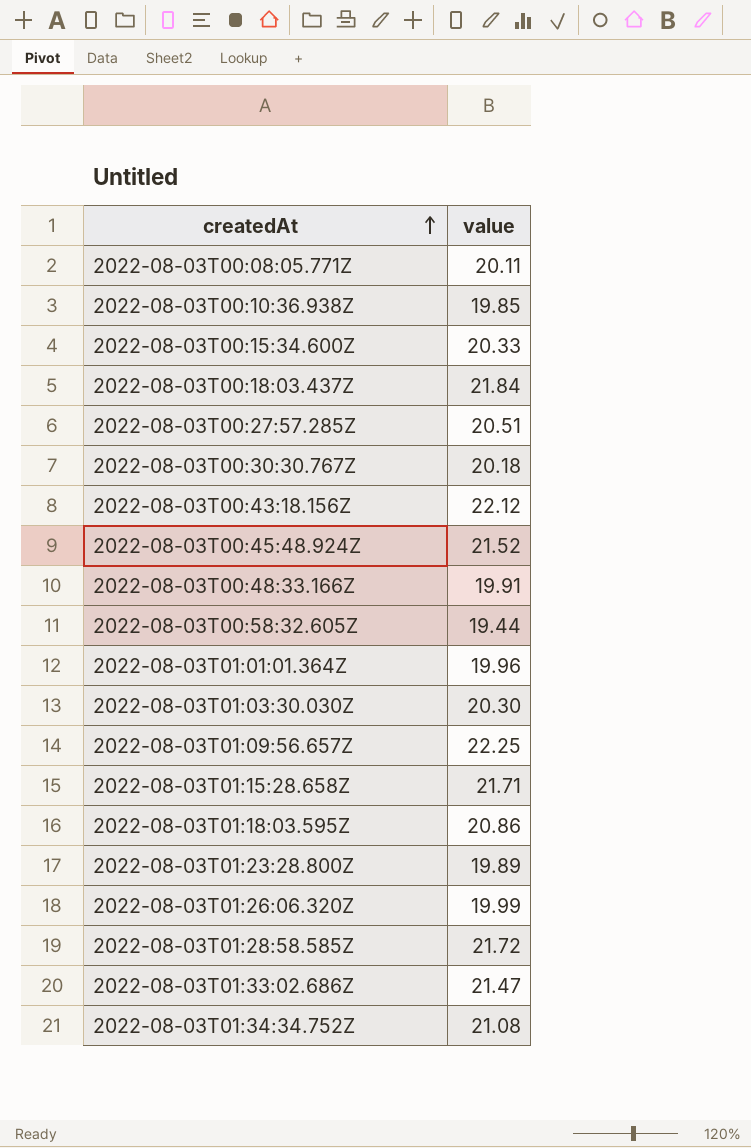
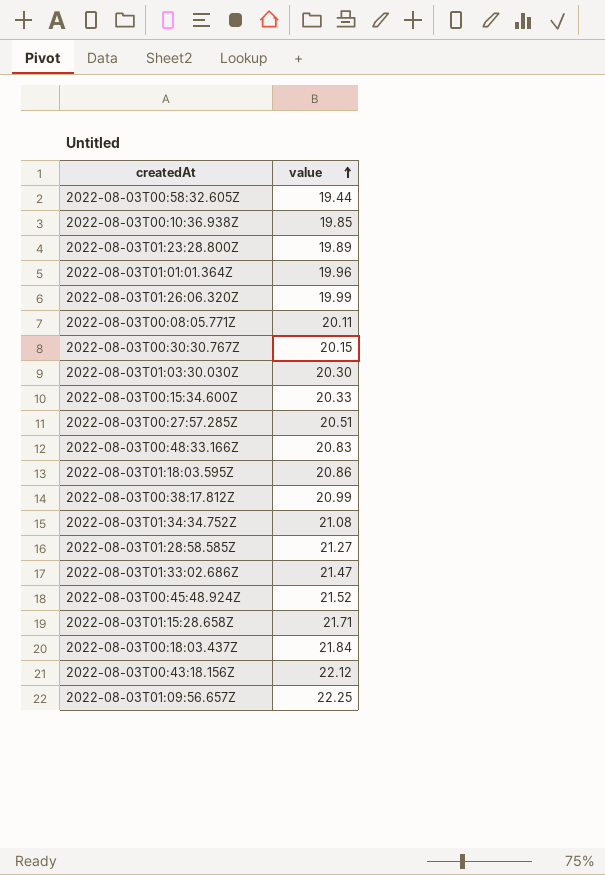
row order: createdAt ascending -> value ascending
2022-08-03T00:30:30.767Z | value: 20.18 -> 20.15
2022-08-03T00:48:33.166Z | value: 19.91 -> 20.83
row 2022-08-03T00:38:17.812Z: none -> 20.99
2022-08-03T01:28:58.585Z | value: 21.72 -> 21.27

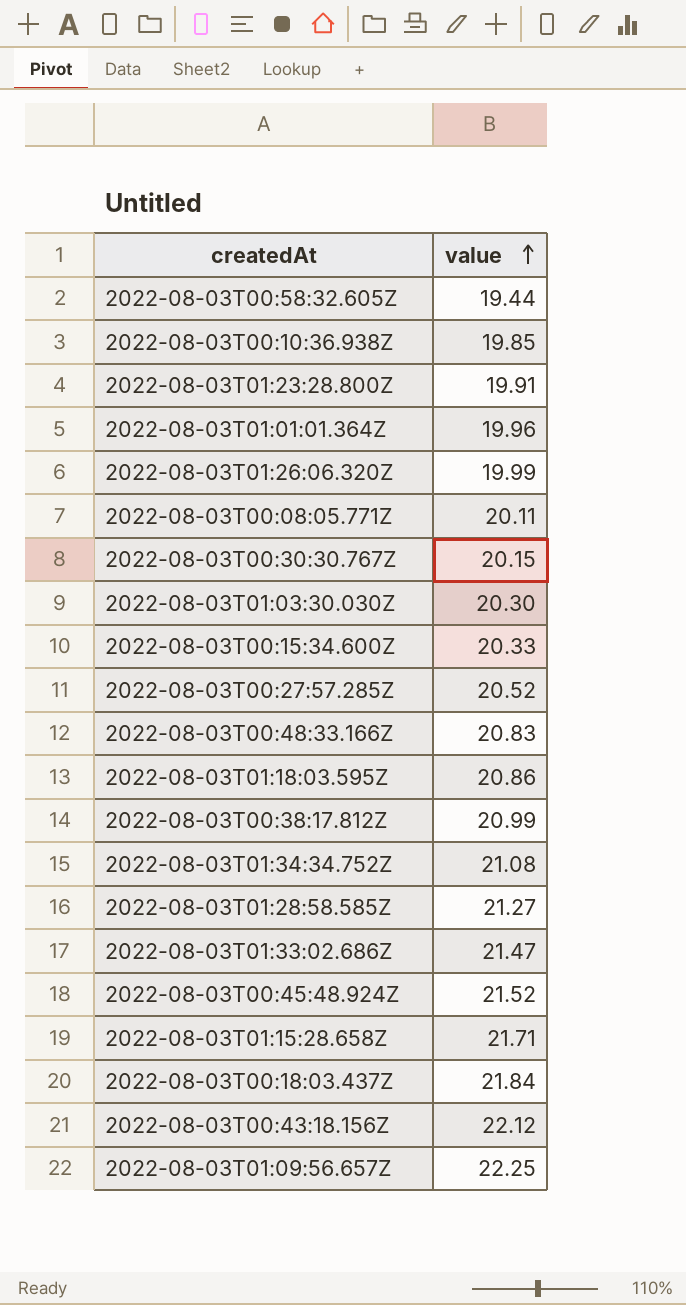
2022-08-03T01:23:28.800Z | value: 19.89 -> 19.91
2022-08-03T00:27:57.285Z | value: 20.51 -> 20.52

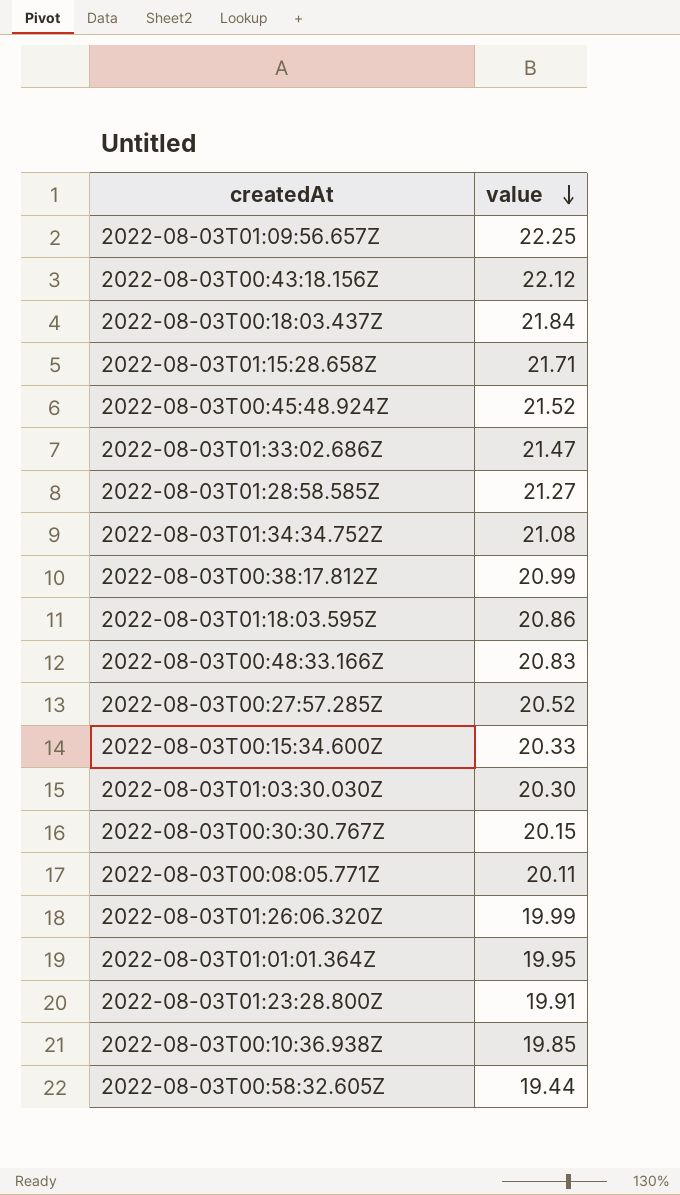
row order: value ascending -> value descending
2022-08-03T01:01:01.364Z | value: 19.96 -> 19.95

